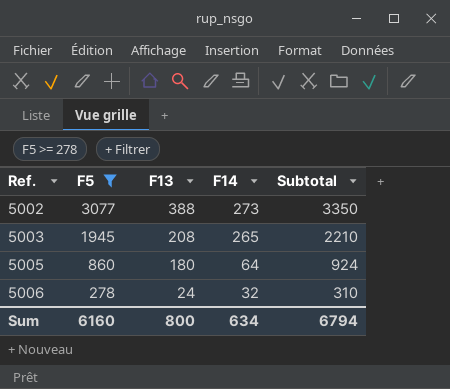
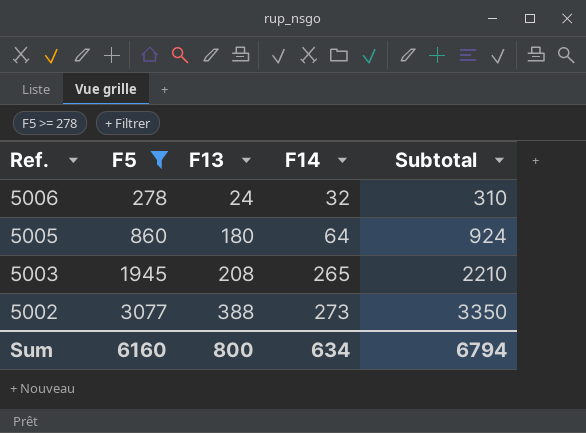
row order: Ref. ascending -> Ref. descending

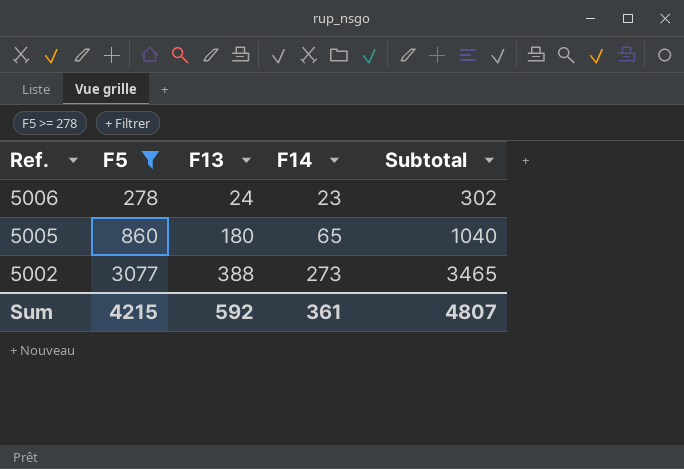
column Subtotal | formula: [F5] + [F14] -> [F5] + [F13]
row 5003: 1945 | 208 | 265 | 2210 -> none
5006 | F14: 32 -> 23
5005 | F14: 64 -> 65
Sum | F5: 6160 -> 4215
Sum | F13: 800 -> 592
Sum | F14: 634 -> 361
Sum | Subtotal: 6794 -> 4807

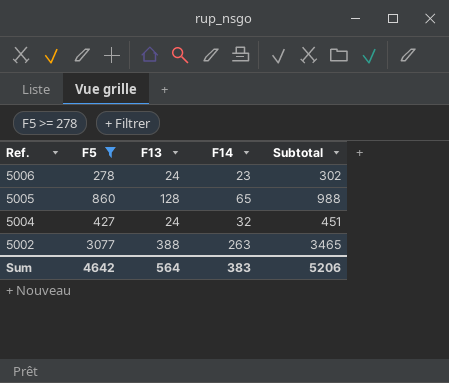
5005 | F13: 180 -> 128
5005 | Subtotal: 1040 -> 988
row 5004: none -> 427 | 24 | 32 | 451
5002 | F14: 273 -> 263
Sum | F5: 4215 -> 4642
Sum | F13: 592 -> 564
Sum | F14: 361 -> 383
Sum | Subtotal: 4807 -> 5206

